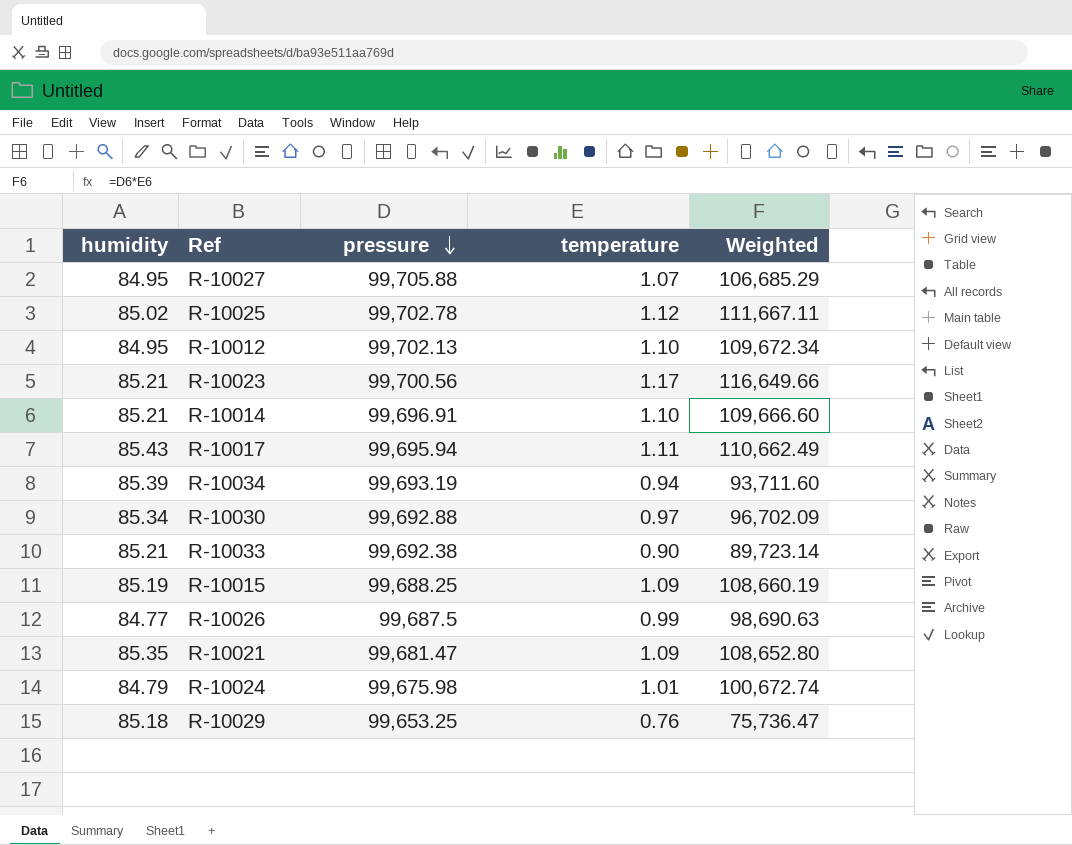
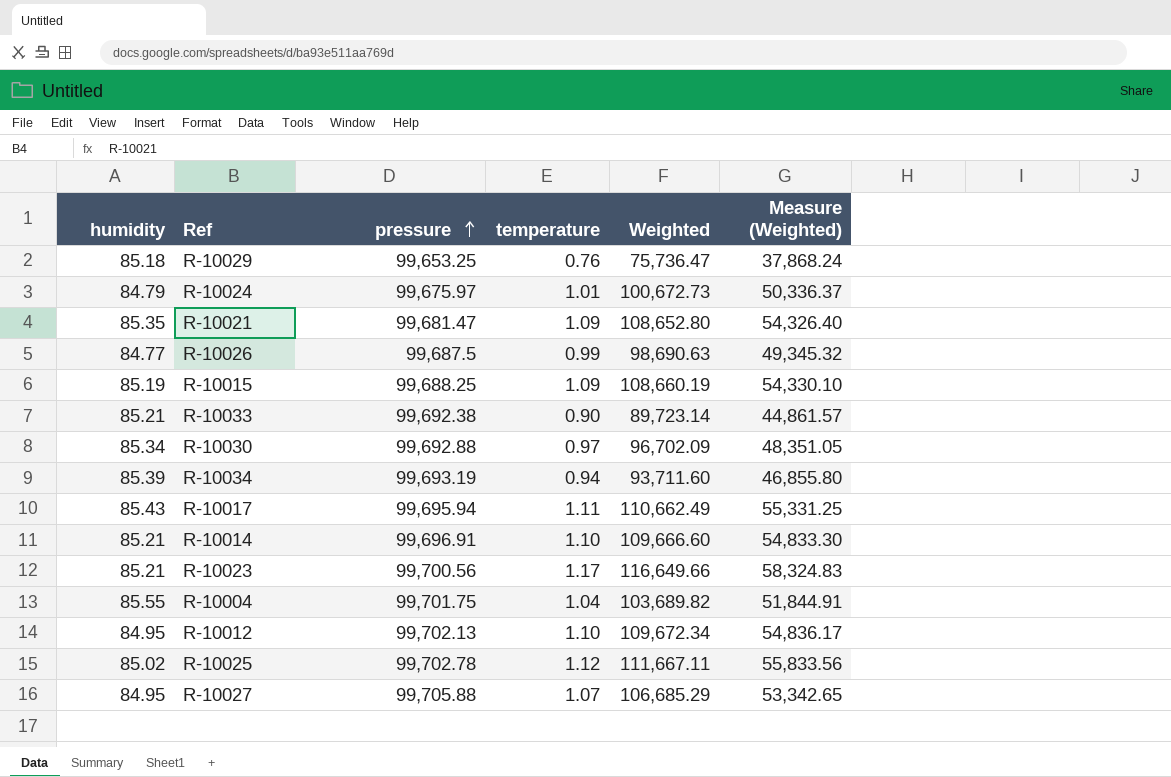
row order: pressure descending -> pressure ascending
column Measure (Weighted) | formula: none -> [Weighted] * 0.5
R-10024 | pressure: 99,675.98 -> 99,675.97
R-10024 | Weighted: 100,672.74 -> 100,672.73
row R-10004: none -> 85.55 | 99,701.75 | 1.04 | 103,689.82 | 51,844.91

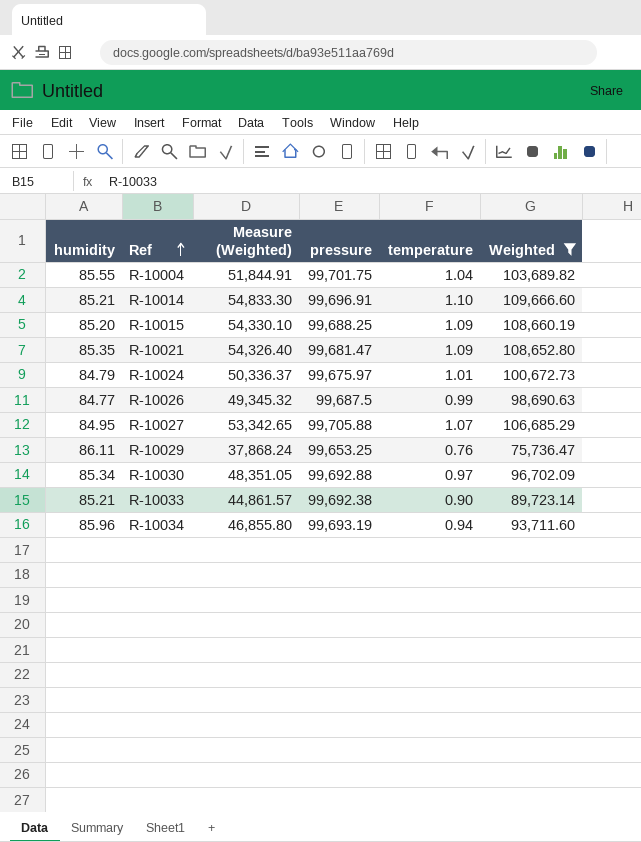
filter: none -> Weighted <= 109,666.60
row order: pressure ascending -> Ref ascending
column Measure (Weighted) | position: 6 -> 3
R-10015 | humidity: 85.19 -> 85.20
R-10029 | humidity: 85.18 -> 86.11
R-10034 | humidity: 85.39 -> 85.96

